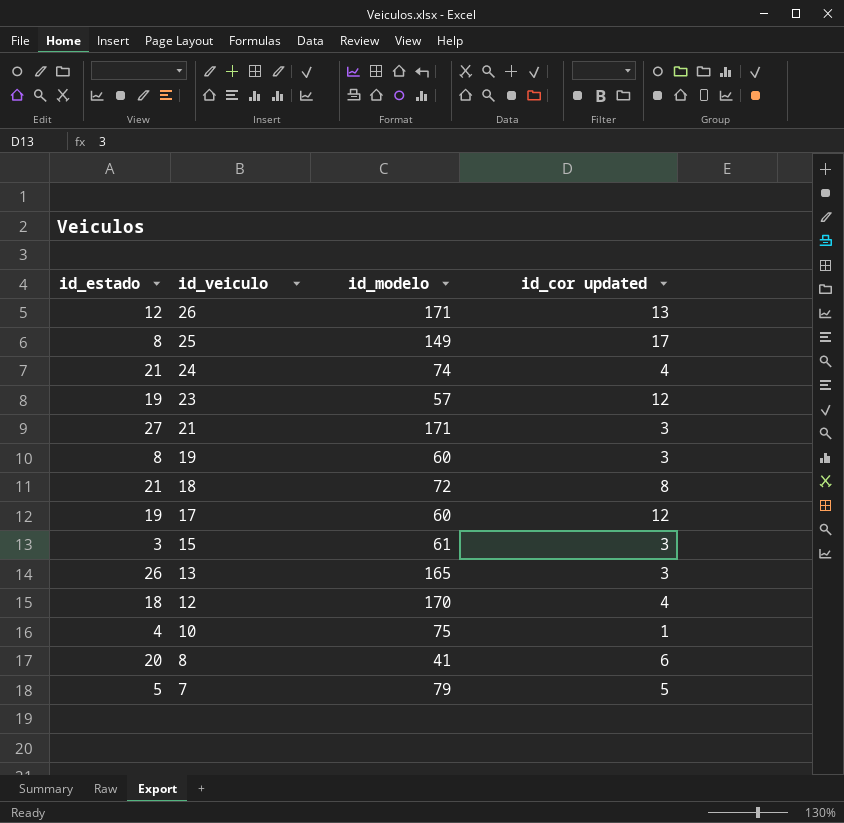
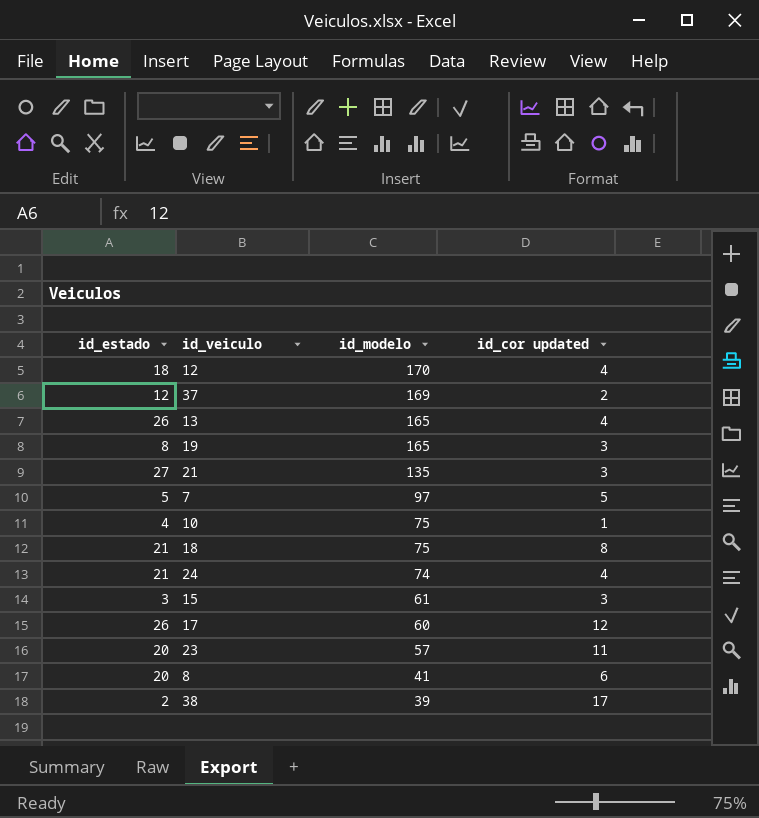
row order: id_veiculo descending -> id_modelo descending
row 26: 12 | 171 | 13 -> none
row 25: 8 | 149 | 17 -> none
row 37: none -> 12 | 169 | 2
13 | id_cor updated: 3 -> 4
19 | id_modelo: 60 -> 165
21 | id_modelo: 171 -> 135
7 | id_modelo: 79 -> 97
18 | id_modelo: 72 -> 75
17 | id_estado: 19 -> 26
23 | id_estado: 19 -> 20
23 | id_cor updated: 12 -> 11
row 38: none -> 2 | 39 | 17

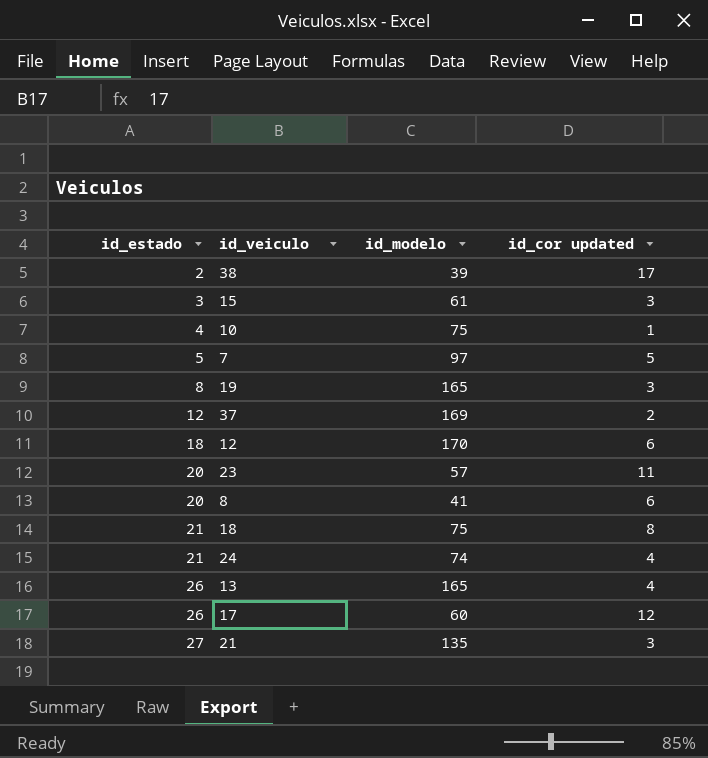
row order: id_modelo descending -> id_estado ascending
12 | id_cor updated: 4 -> 6

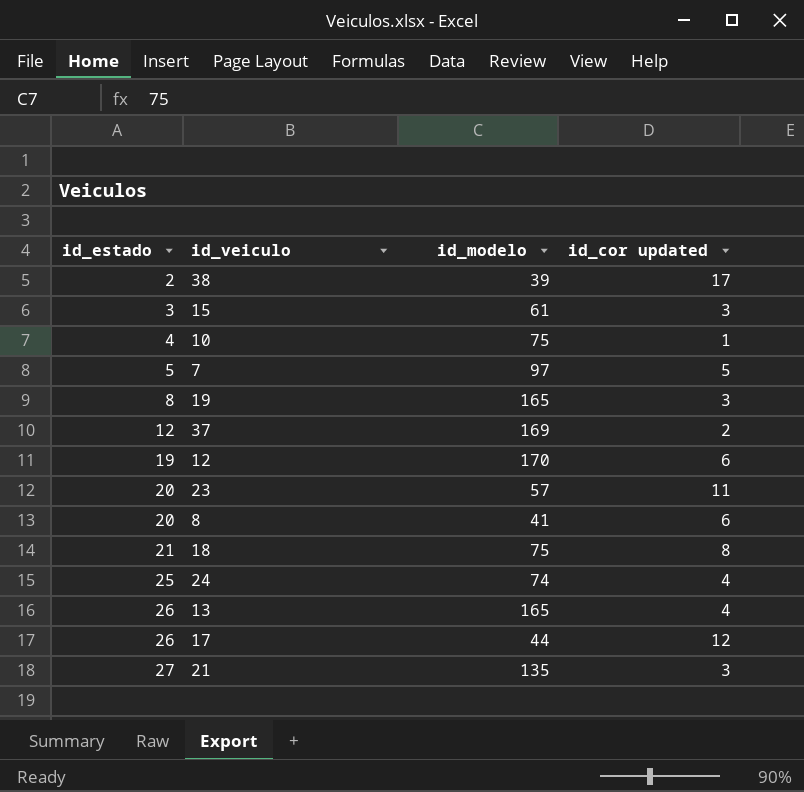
12 | id_estado: 18 -> 19
24 | id_estado: 21 -> 25
17 | id_modelo: 60 -> 44

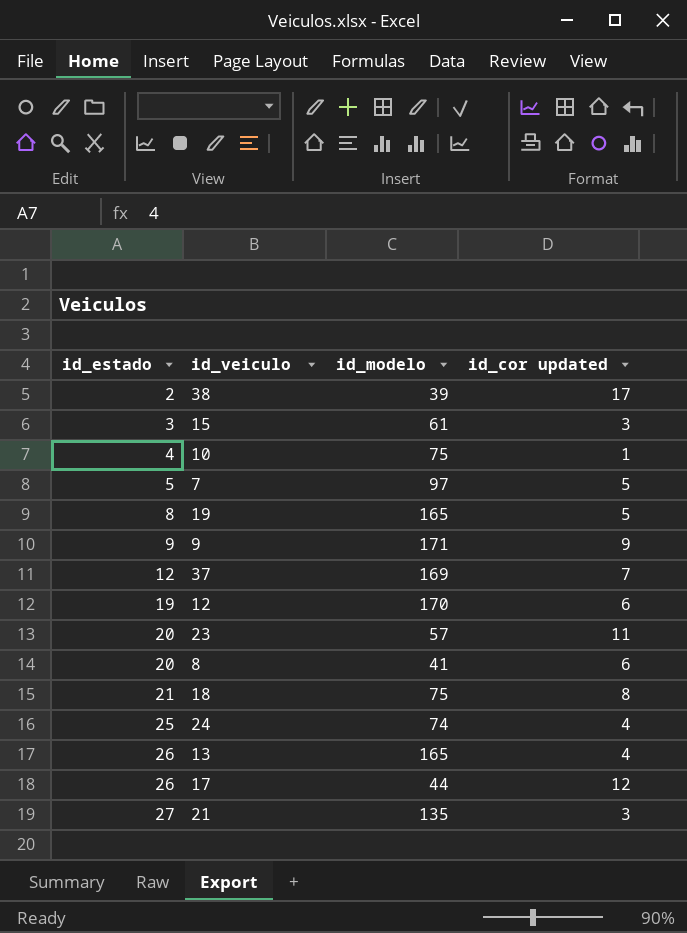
19 | id_cor updated: 3 -> 5
row 9: none -> 9 | 171 | 9
37 | id_cor updated: 2 -> 7

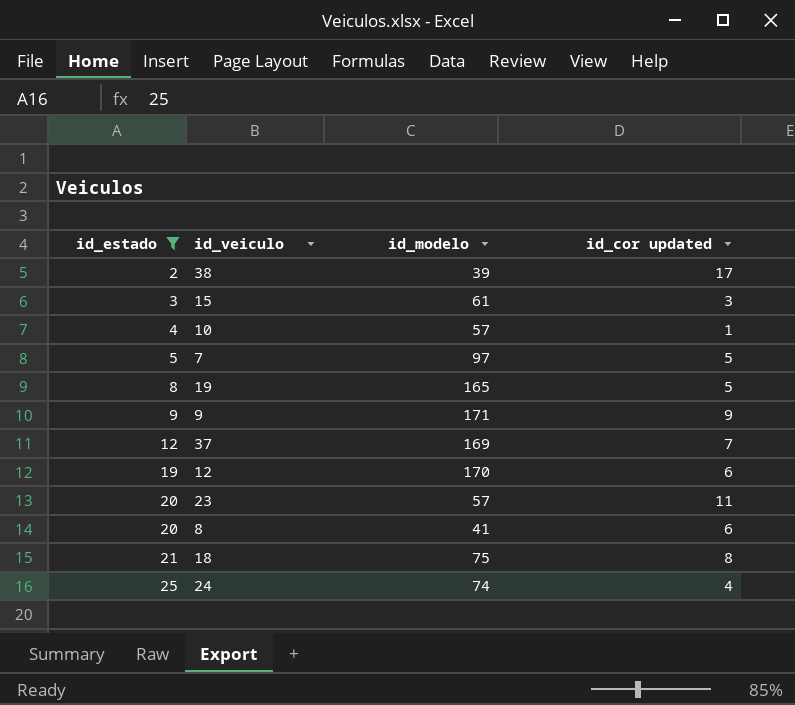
filter: none -> id_estado <= 25
10 | id_modelo: 75 -> 57

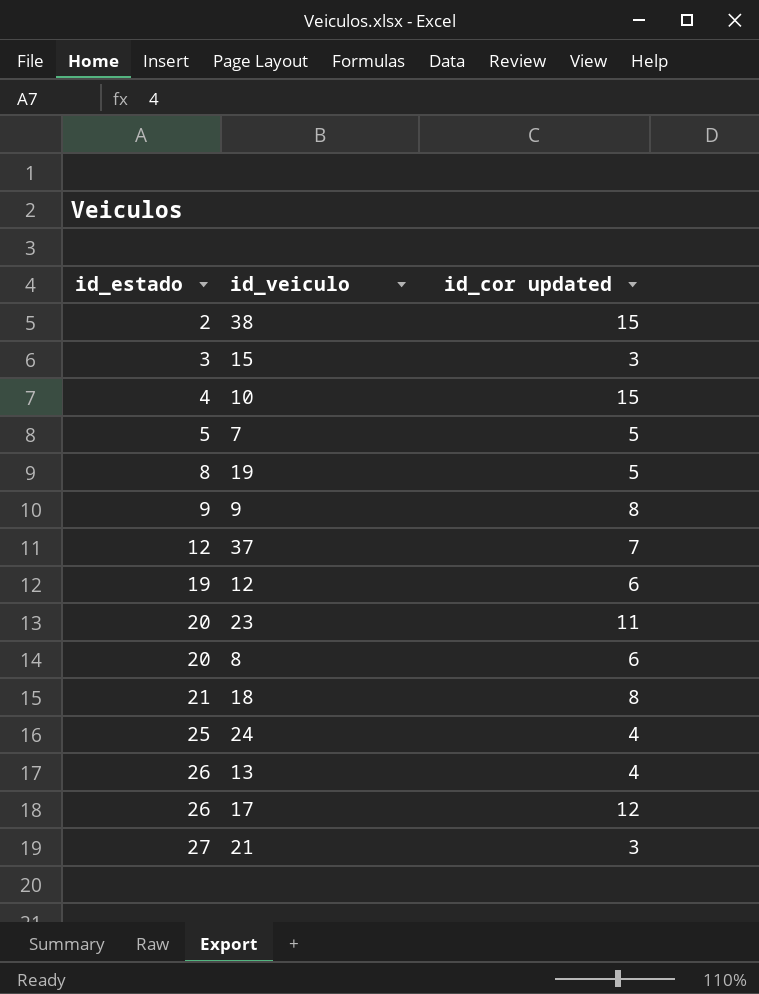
filter: id_estado <= 25 -> none
column id_modelo | position: 3 -> none
38 | id_cor updated: 17 -> 15
10 | id_cor updated: 1 -> 15
9 | id_cor updated: 9 -> 8

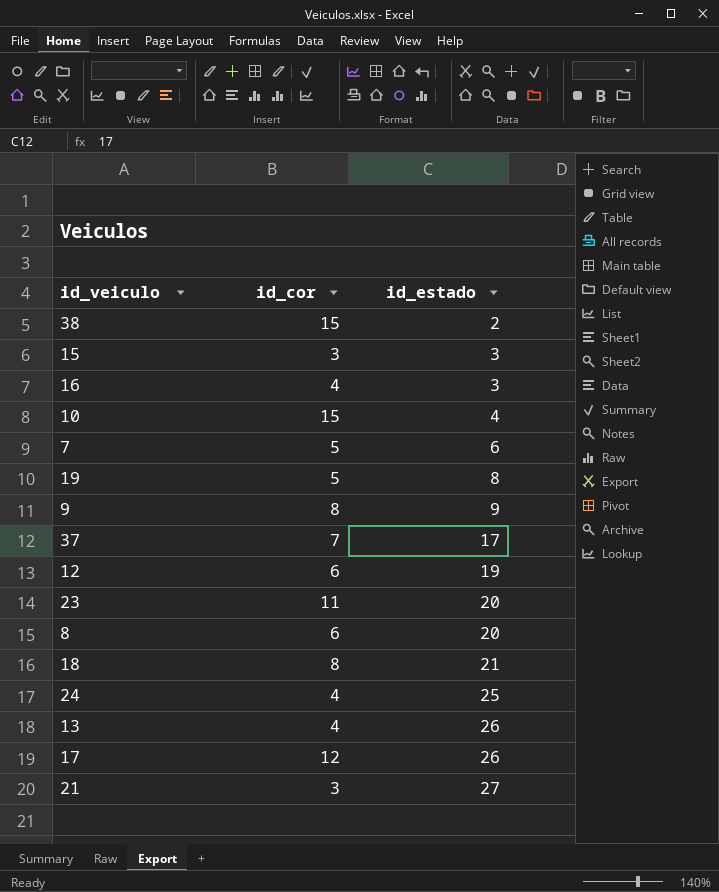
column name: id_cor updated -> id_cor
column id_estado | position: 1 -> 3
row 16: none -> 4 | 3
7 | id_estado: 5 -> 6
37 | id_estado: 12 -> 17

